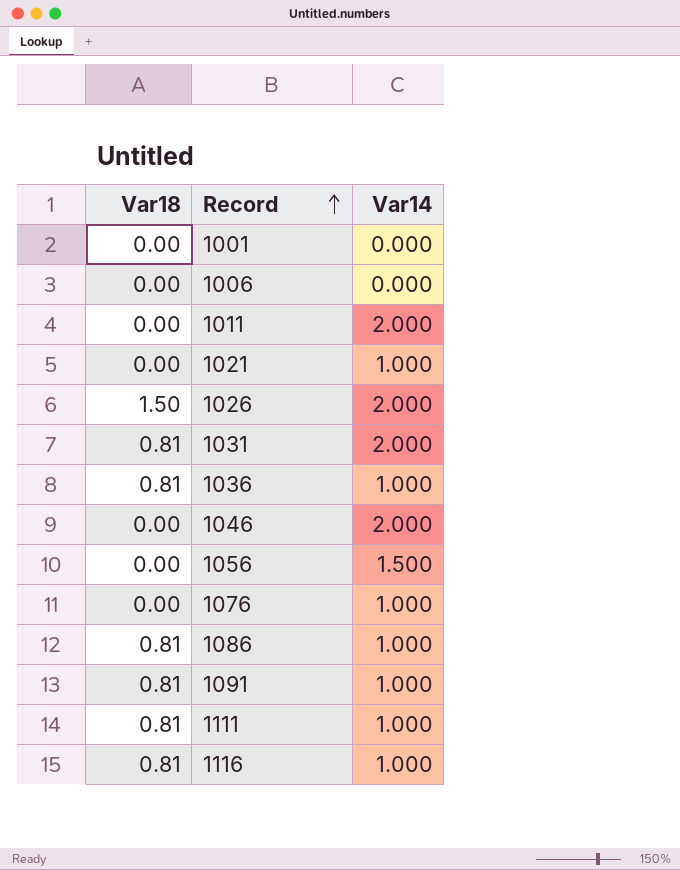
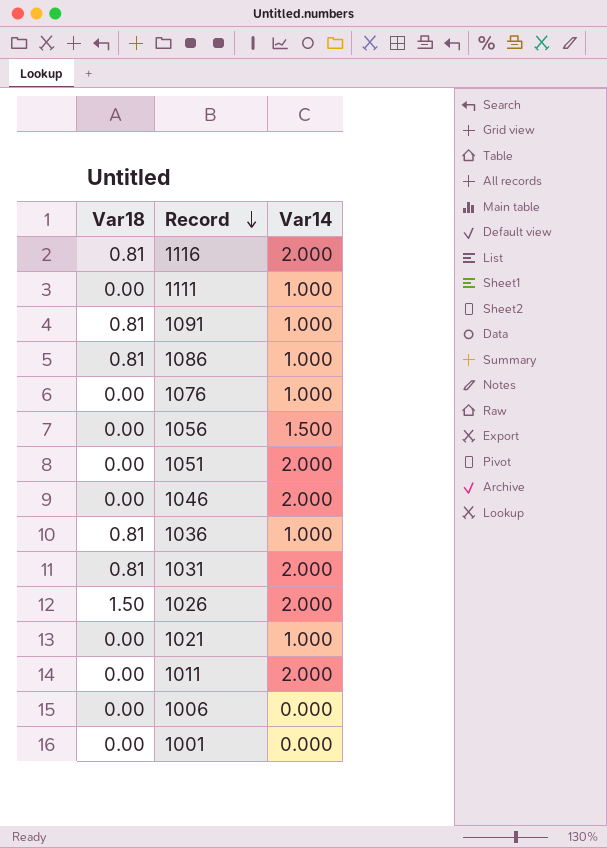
row order: Record ascending -> Record descending
1116 | Var14: 1.000 -> 2.000
1111 | Var18: 0.81 -> 0.00
row 1051: none -> 0.00 | 2.000

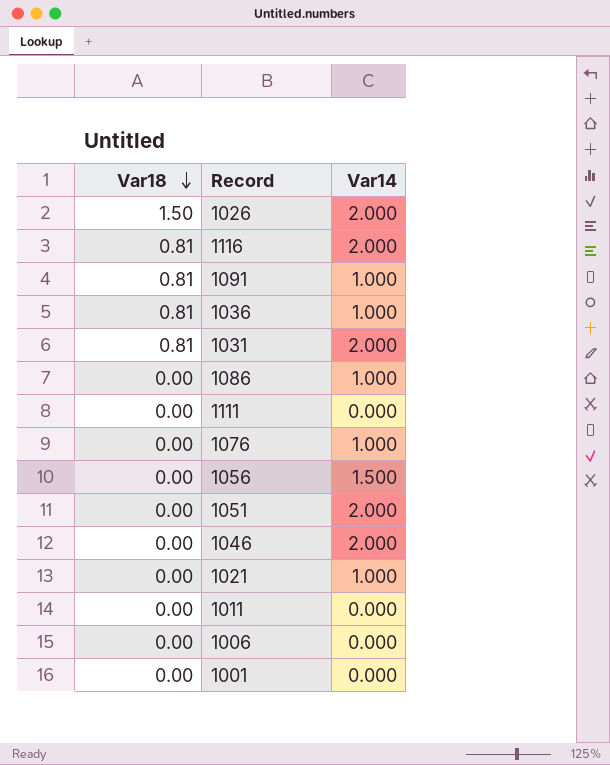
row order: Record descending -> Var18 descending
1086 | Var18: 0.81 -> 0.00
1111 | Var14: 1.000 -> 0.000
1011 | Var14: 2.000 -> 0.000

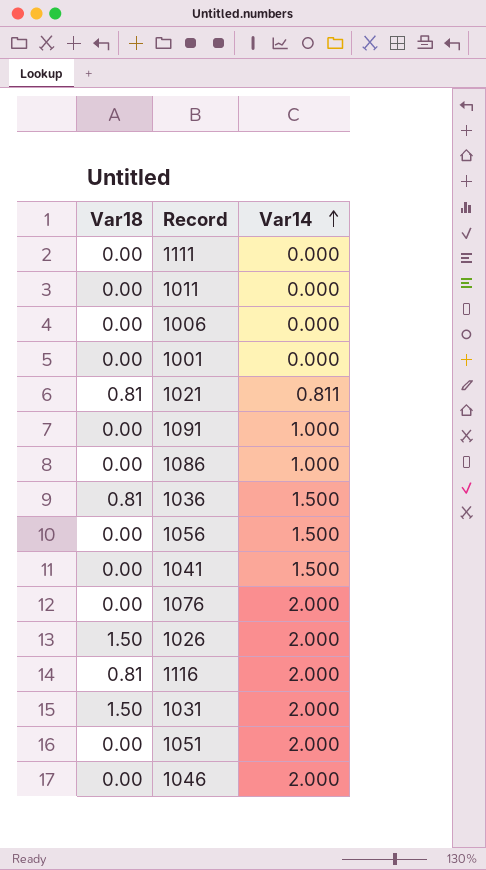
row order: Var18 descending -> Var14 ascending
1021 | Var18: 0.00 -> 0.81
1021 | Var14: 1.000 -> 0.811
1091 | Var18: 0.81 -> 0.00
1036 | Var14: 1.000 -> 1.500
row 1041: none -> 0.00 | 1.500
1076 | Var14: 1.000 -> 2.000
1031 | Var18: 0.81 -> 1.50

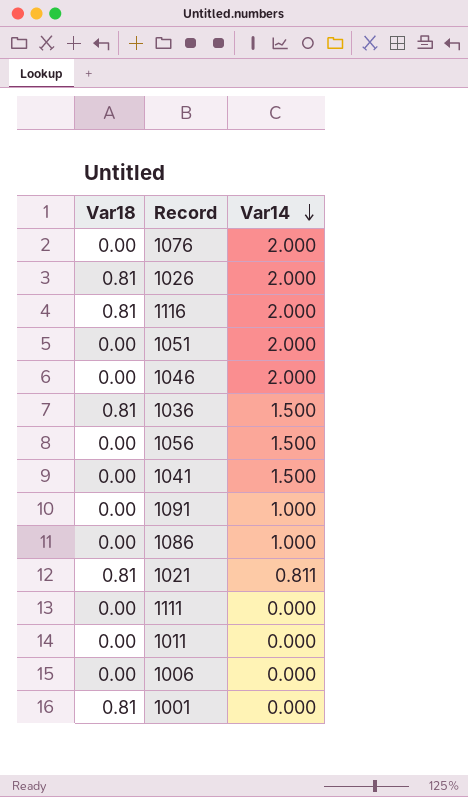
row order: Var14 ascending -> Var14 descending
row 1031: 1.50 | 2.000 -> none
1026 | Var18: 1.50 -> 0.81
1001 | Var18: 0.00 -> 0.81

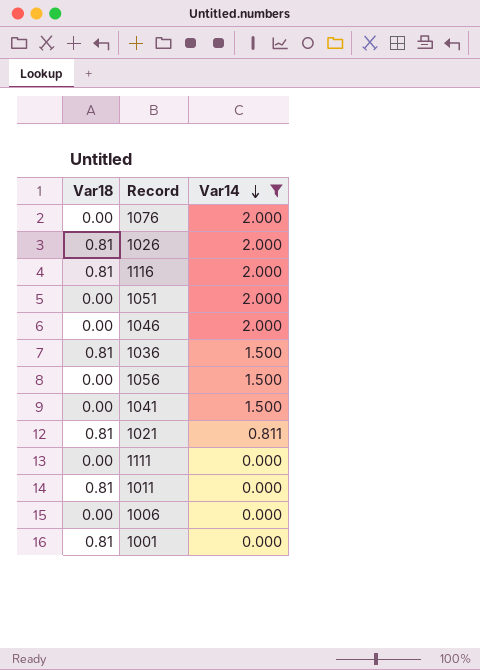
filter: none -> Var14 != 1.000
1011 | Var18: 0.00 -> 0.81

